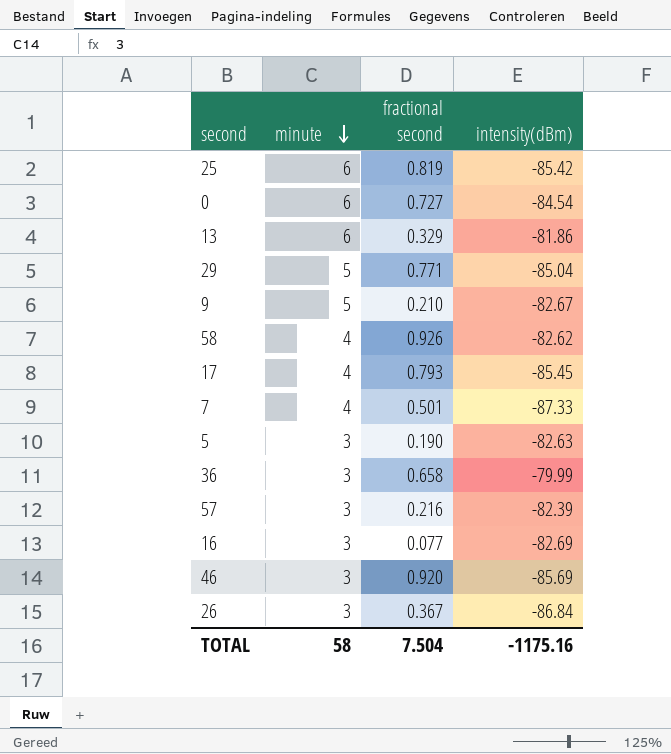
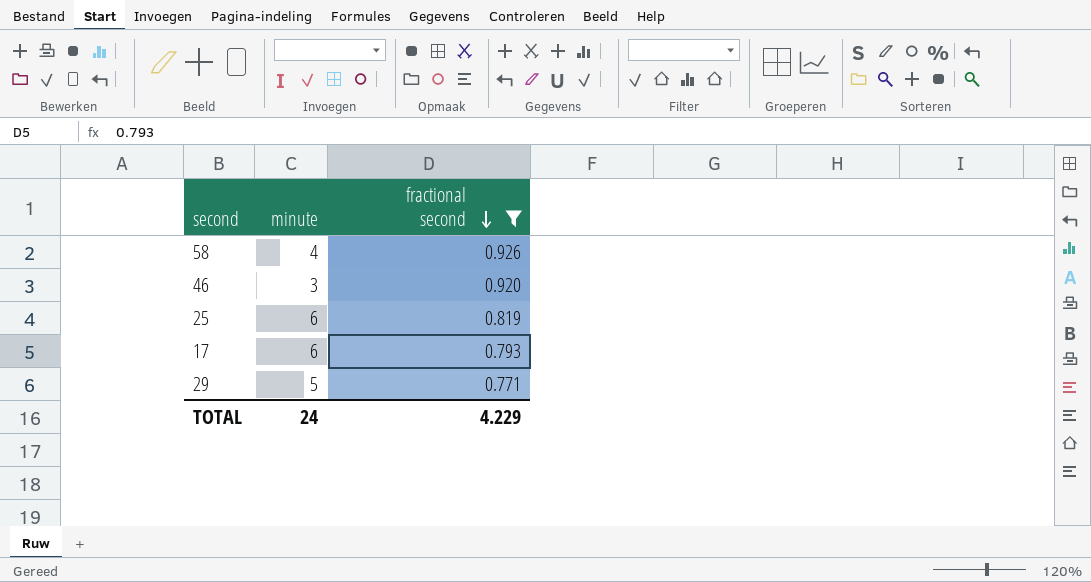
filter: none -> fractional second >= 0.771
row order: minute descending -> fractional second descending
column intensity(dBm) | position: 4 -> none
17 | minute: 4 -> 6
TOTAL | minute: 58 -> 24
TOTAL | fractional second: 7.504 -> 4.229

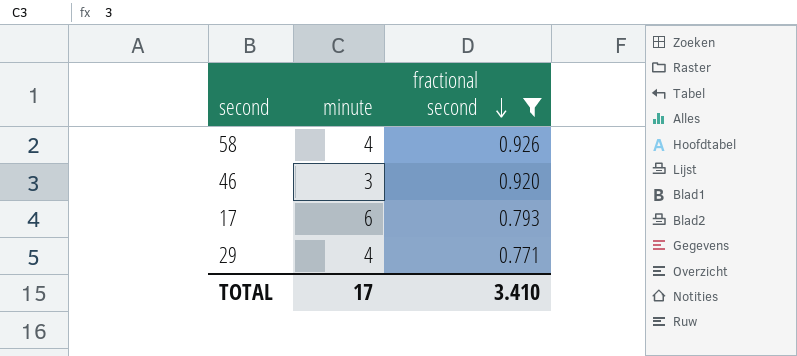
row 25: 6 | 0.819 -> none
29 | minute: 5 -> 4
TOTAL | minute: 24 -> 17
TOTAL | fractional second: 4.229 -> 3.410

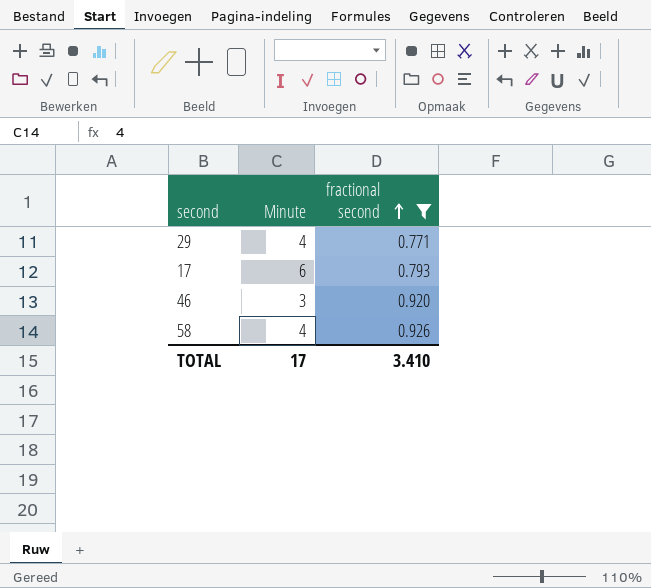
row order: fractional second descending -> fractional second ascending
column name: minute -> Minute

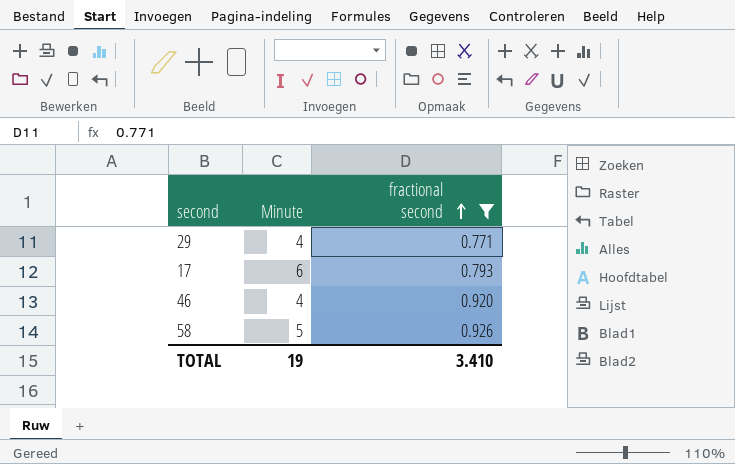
46 | Minute: 3 -> 4
58 | Minute: 4 -> 5
TOTAL | Minute: 17 -> 19

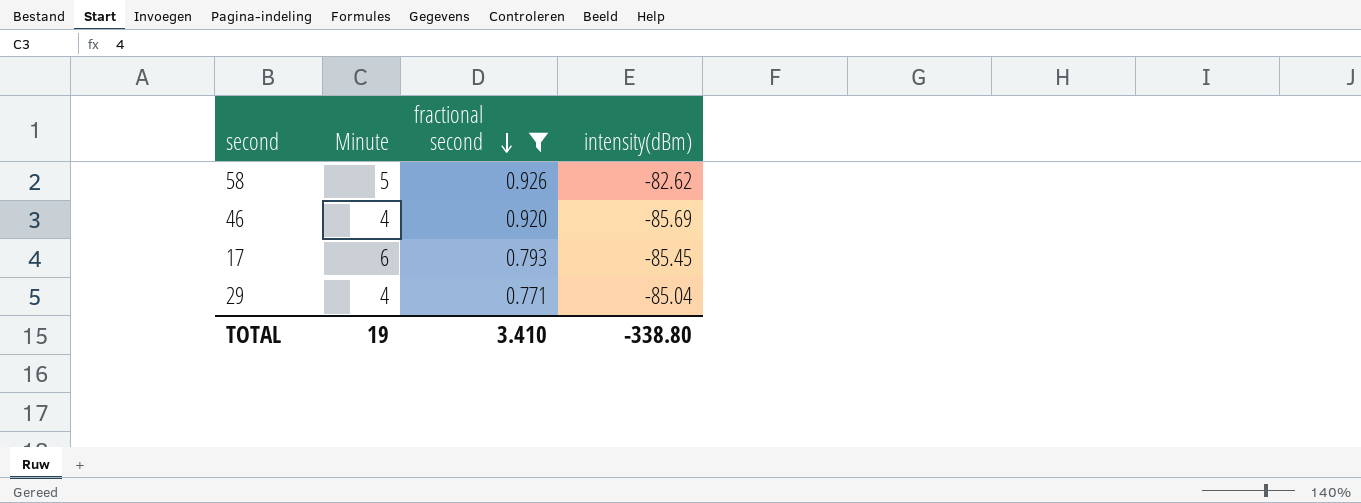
row order: fractional second ascending -> fractional second descending
column intensity(dBm) | position: none -> 4

